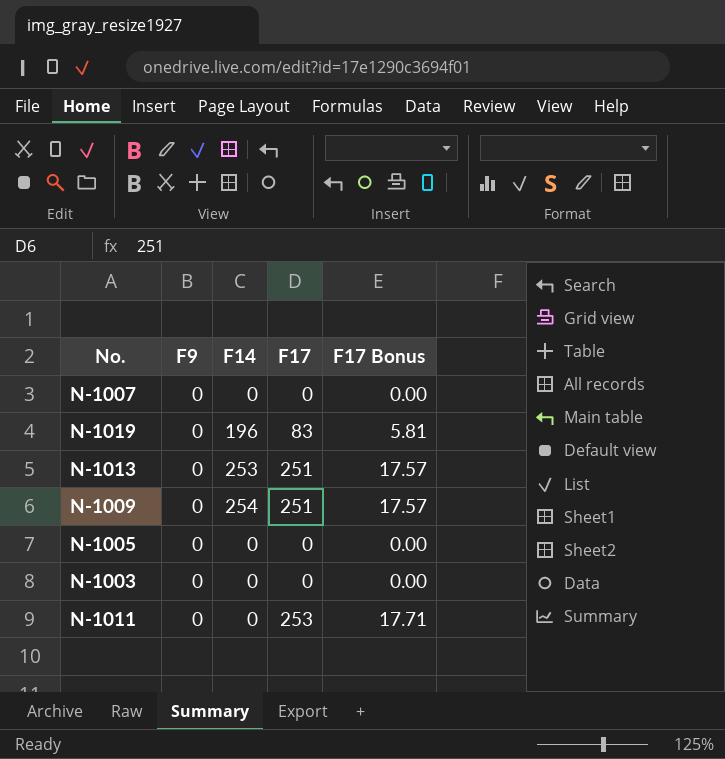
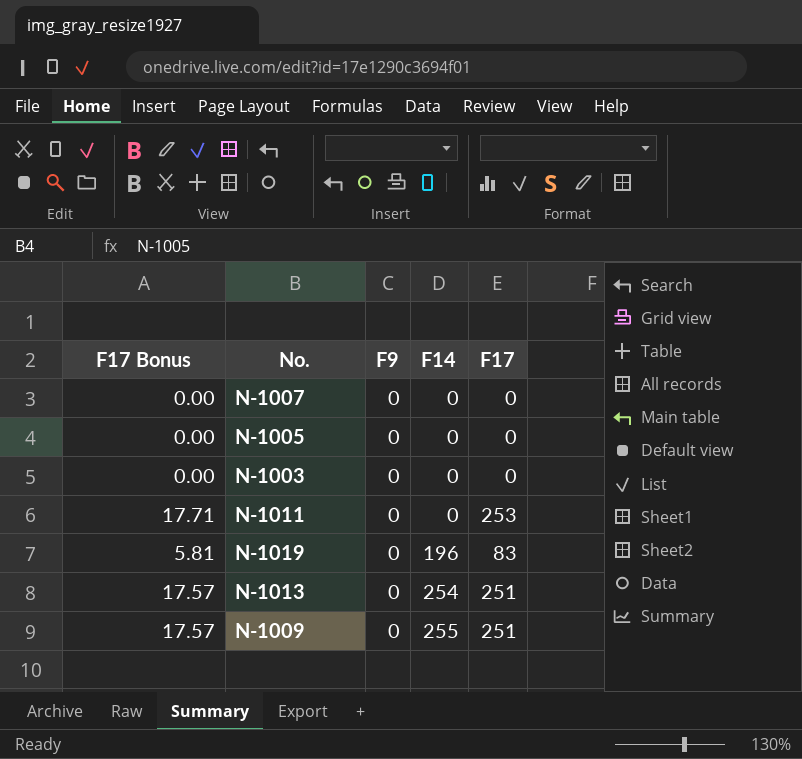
row order: none -> F14 ascending
column F17 Bonus | position: 5 -> 1
N-1013 | F14: 253 -> 254
N-1009 | F14: 254 -> 255

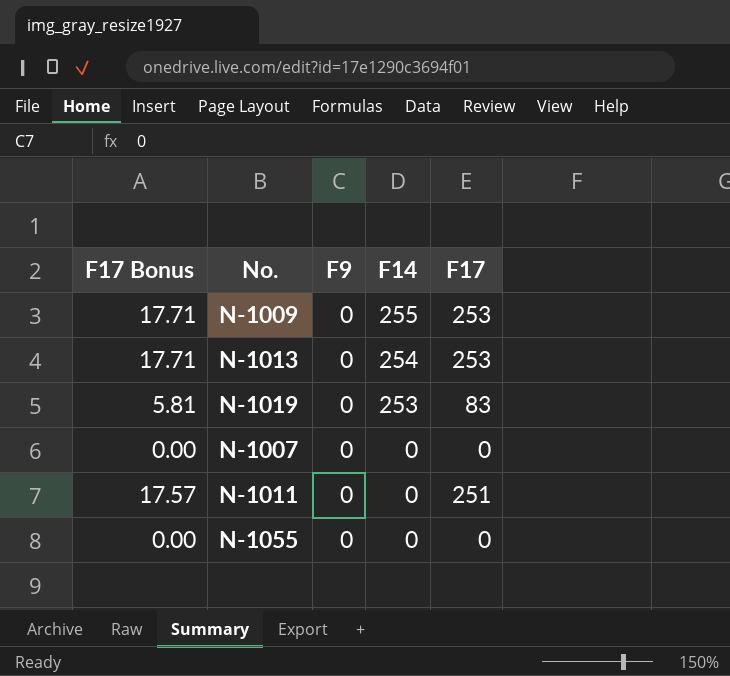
row order: F14 ascending -> F14 descending
row N-1005: 0.00 | 0 | 0 | 0 -> none
row N-1003: 0.00 | 0 | 0 | 0 -> none
N-1009 | F17 Bonus: 17.57 -> 17.71
N-1009 | F17: 251 -> 253
N-1013 | F17 Bonus: 17.57 -> 17.71
N-1013 | F17: 251 -> 253
N-1019 | F14: 196 -> 253
N-1011 | F17 Bonus: 17.71 -> 17.57
N-1011 | F17: 253 -> 251
row N-1055: none -> 0.00 | 0 | 0 | 0

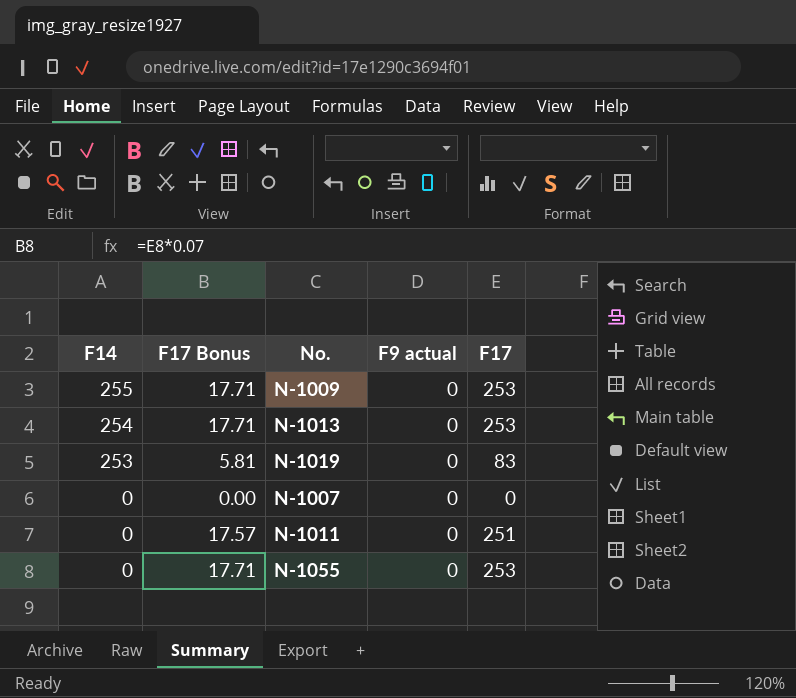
column F14 | position: 4 -> 1
column name: F9 -> F9 actual
N-1055 | F17 Bonus: 0.00 -> 17.71
N-1055 | F17: 0 -> 253

